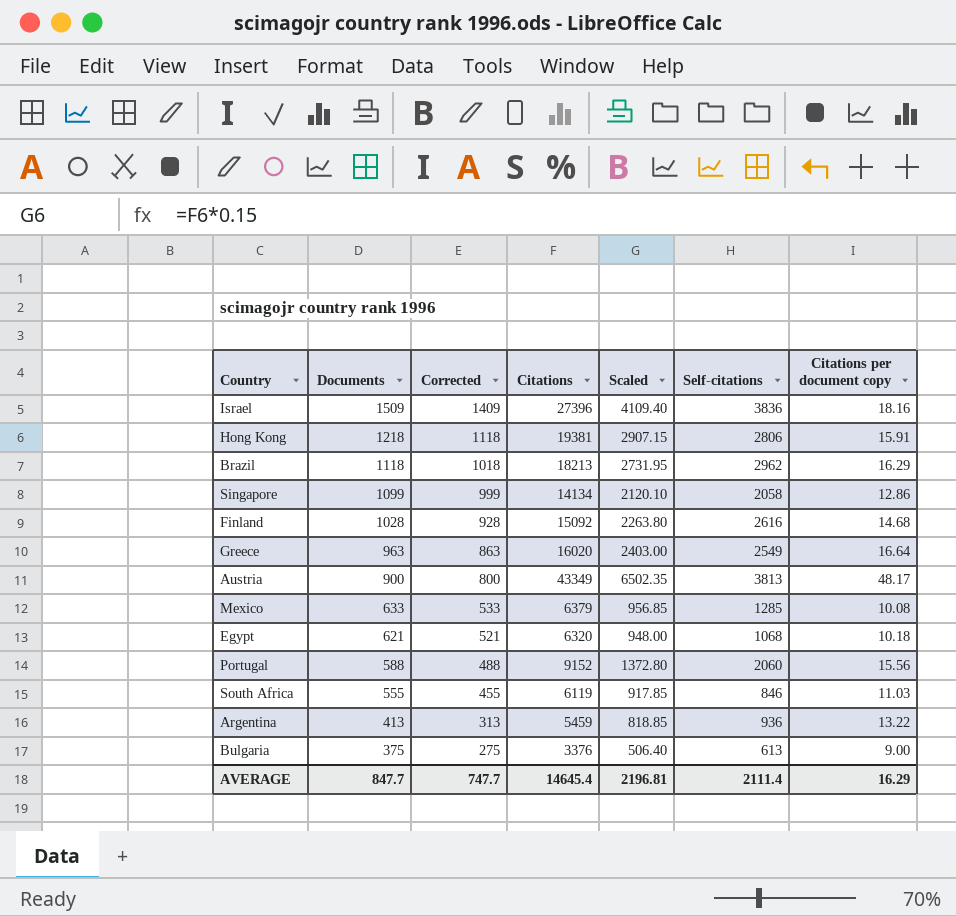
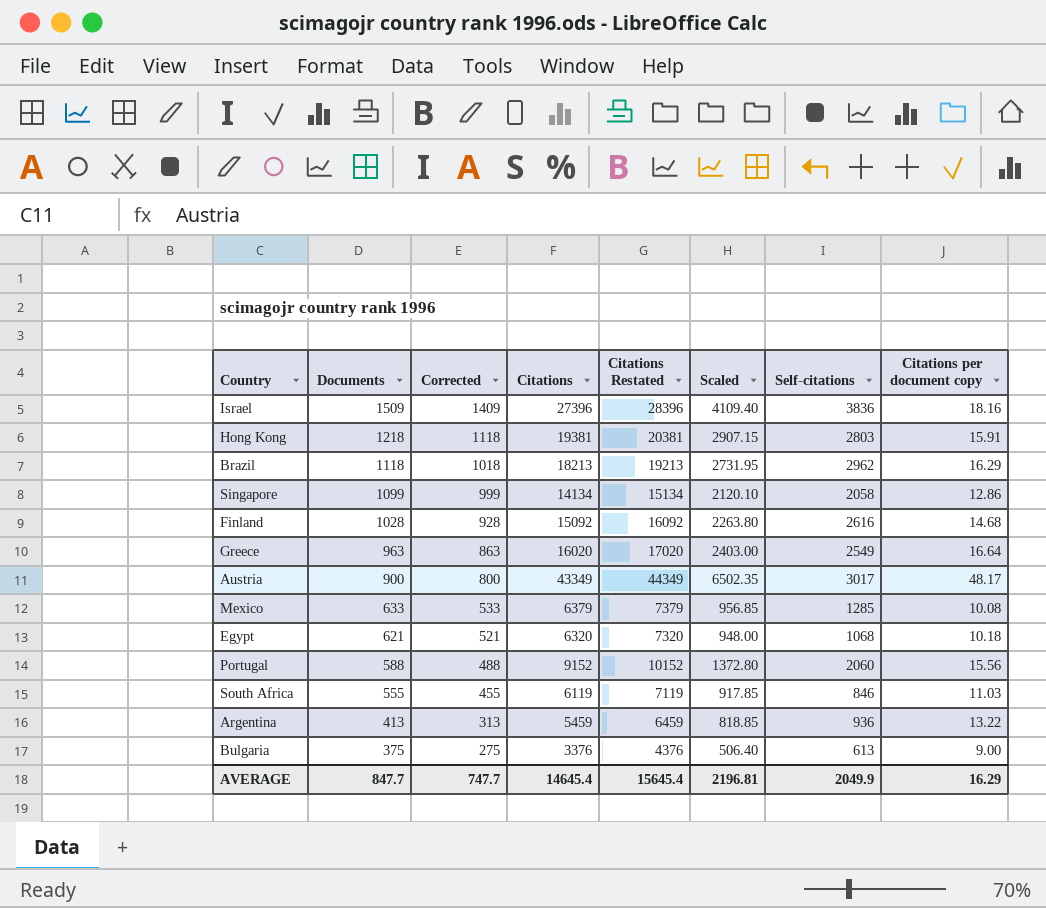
column Citations Restated | formula: none -> [Citations] + 1000
Hong Kong | Self-citations: 2806 -> 2803
Austria | Self-citations: 3813 -> 3017
AVERAGE | Self-citations: 2111.4 -> 2049.9

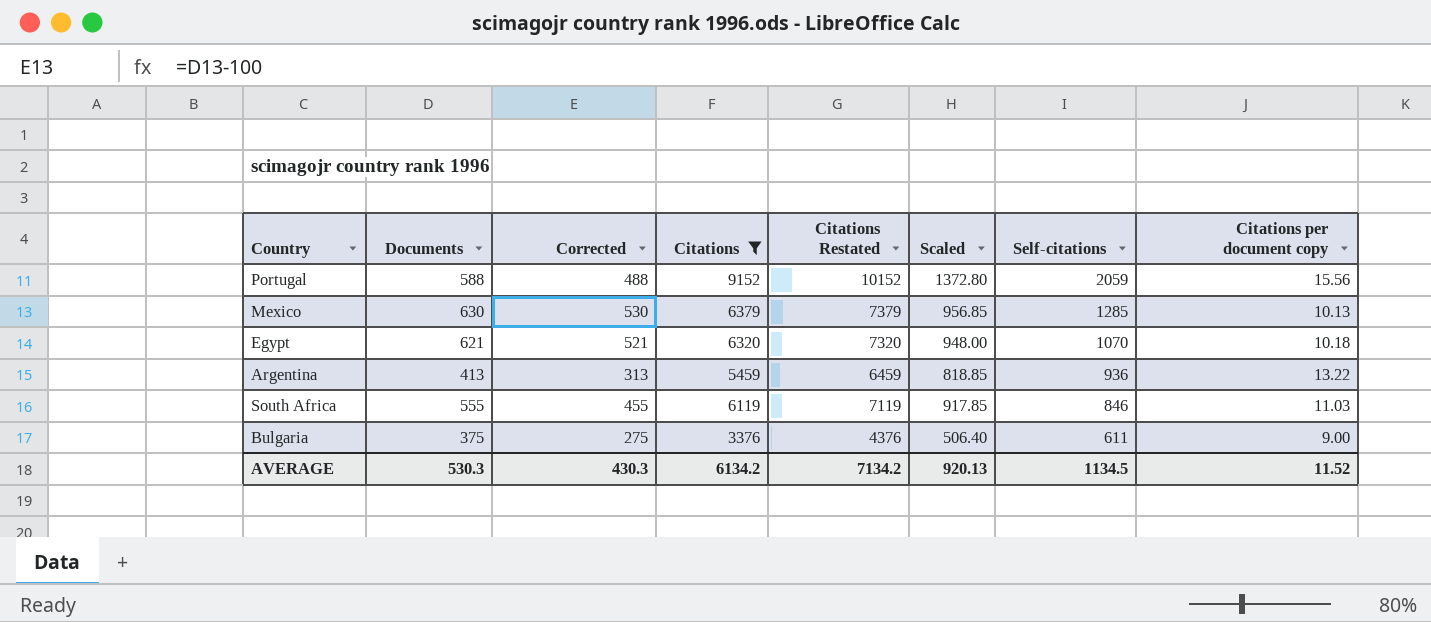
filter: none -> Citations <= 9152
row order: Documents descending -> Self-citations descending
Portugal | Self-citations: 2060 -> 2059
Mexico | Documents: 633 -> 630
Mexico | Corrected: 533 -> 530
Mexico | Citations per document copy: 10.08 -> 10.13
Egypt | Self-citations: 1068 -> 1070
Bulgaria | Self-citations: 613 -> 611
AVERAGE | Documents: 847.7 -> 530.3
AVERAGE | Corrected: 747.7 -> 430.3
AVERAGE | Citations: 14645.4 -> 6134.2
AVERAGE | Citations Restated: 15645.4 -> 7134.2
AVERAGE | Scaled: 2196.81 -> 920.13
AVERAGE | Self-citations: 2049.9 -> 1134.5
AVERAGE | Citations per document copy: 16.29 -> 11.52

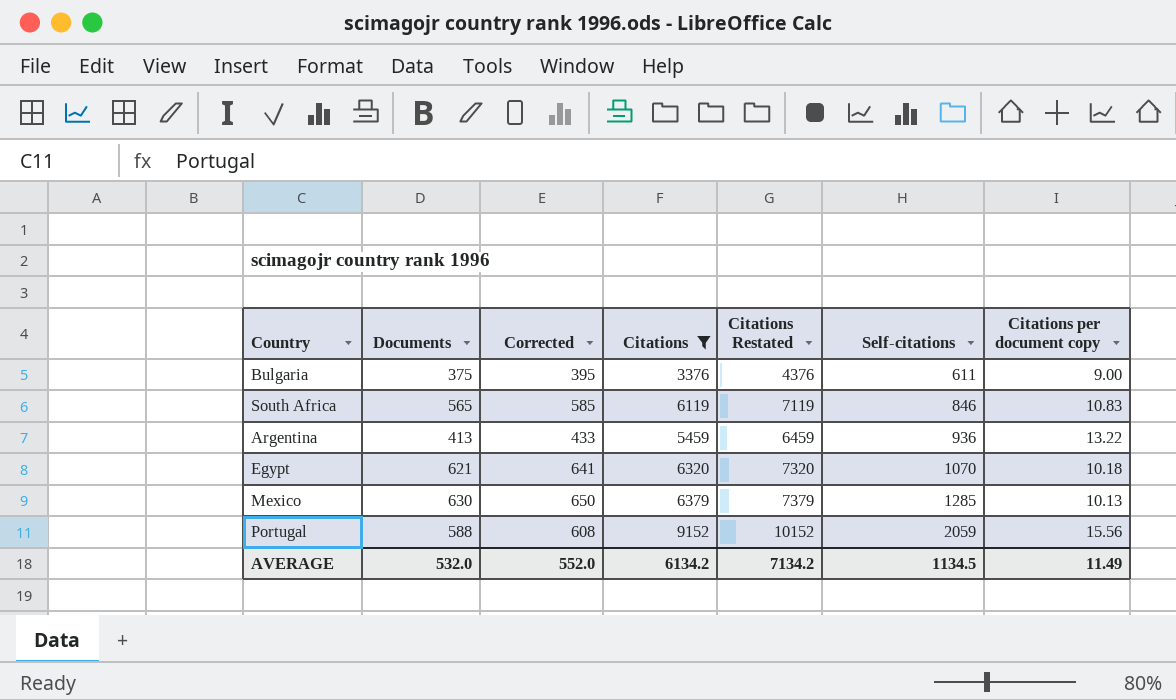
row order: Self-citations descending -> Self-citations ascending
column Scaled | formula: [Citations] * 0.15 -> none
column Corrected | formula: [Documents] - 100 -> [Documents] + 20
South Africa | Documents: 555 -> 565
South Africa | Citations per document copy: 11.03 -> 10.83
AVERAGE | Documents: 530.3 -> 532.0
AVERAGE | Corrected: 430.3 -> 552.0
AVERAGE | Citations per document copy: 11.52 -> 11.49

